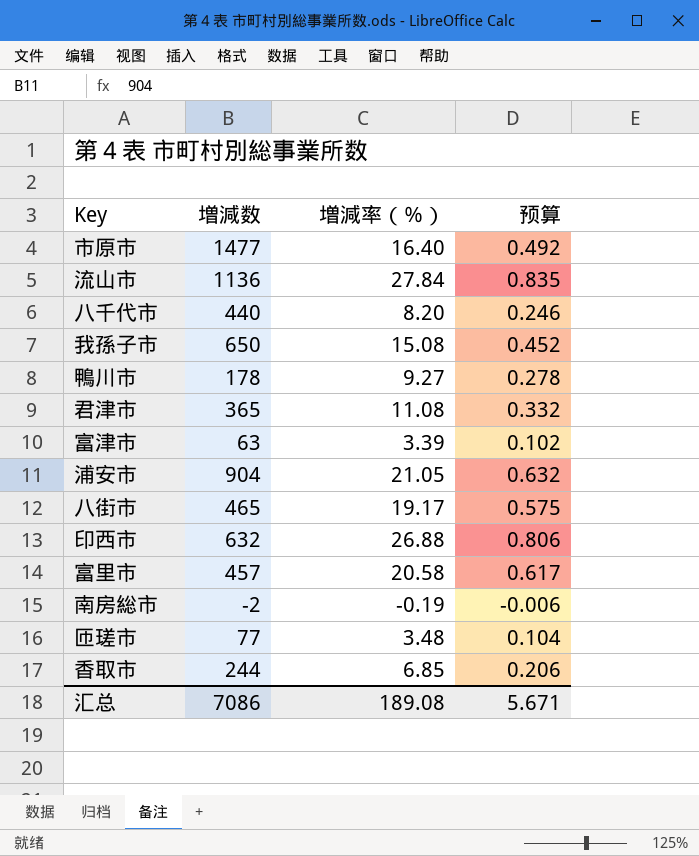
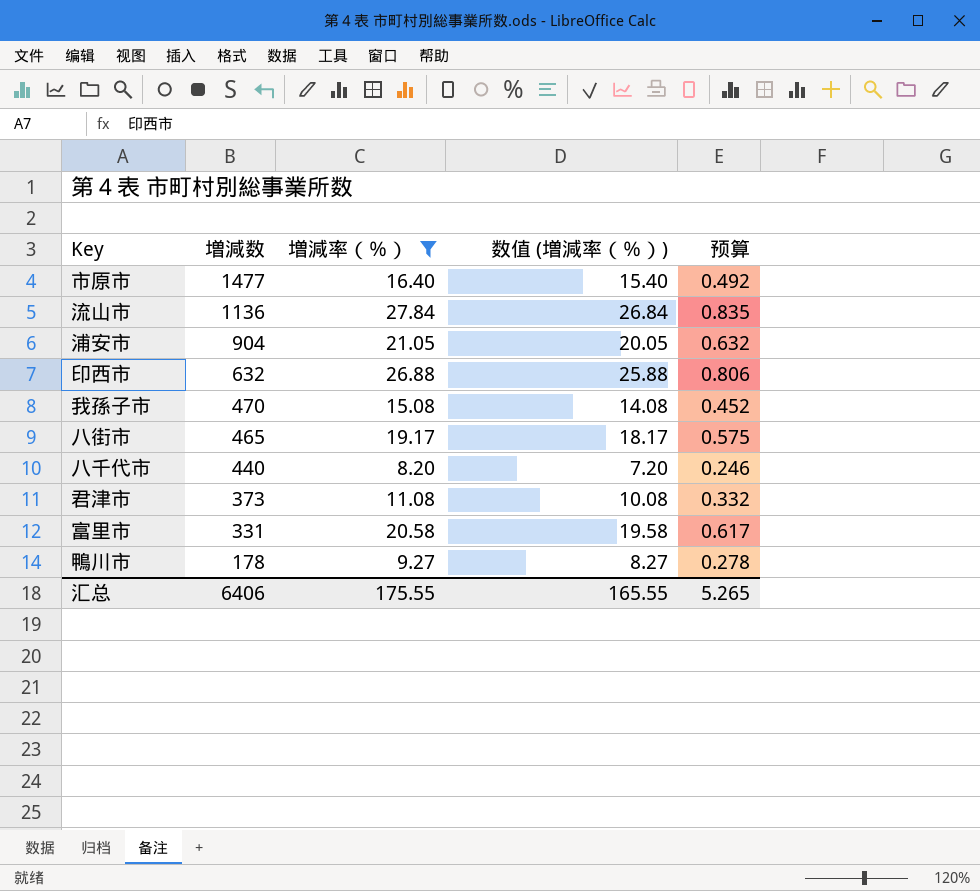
filter: none -> 増減率（％） >= 8.20
row order: none -> 増減数 descending
column 数值 (増減率（％）) | formula: none -> [増減率（％）] - 1
我孫子市 | 増減数: 650 -> 470
君津市 | 増減数: 365 -> 373
富里市 | 増減数: 457 -> 331
汇总 | 増減数: 7086 -> 6406
汇总 | 増減率（％）: 189.08 -> 175.55
汇总 | 预算: 5.671 -> 5.265

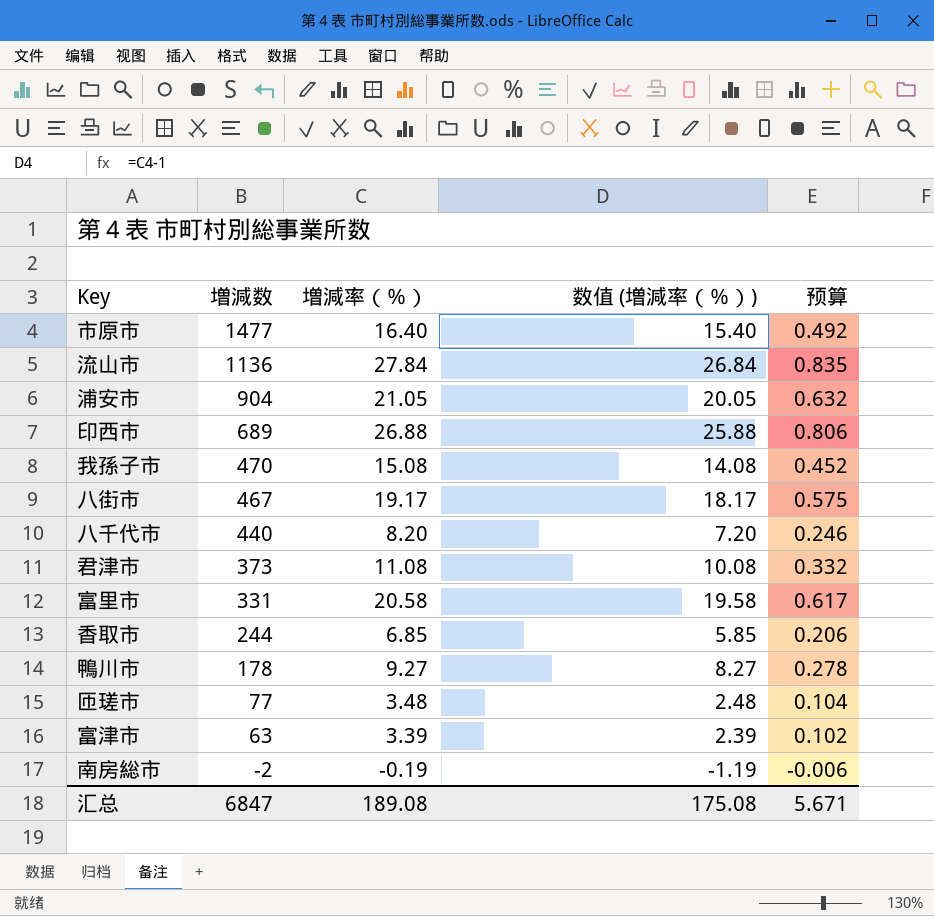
filter: 増減率（％） >= 8.20 -> none
印西市 | 増減数: 632 -> 689
八街市 | 増減数: 465 -> 467
汇总 | 増減数: 6406 -> 6847
汇总 | 増減率（％）: 175.55 -> 189.08
汇总 | 数值 (増減率（％）): 165.55 -> 175.08
汇总 | 预算: 5.265 -> 5.671

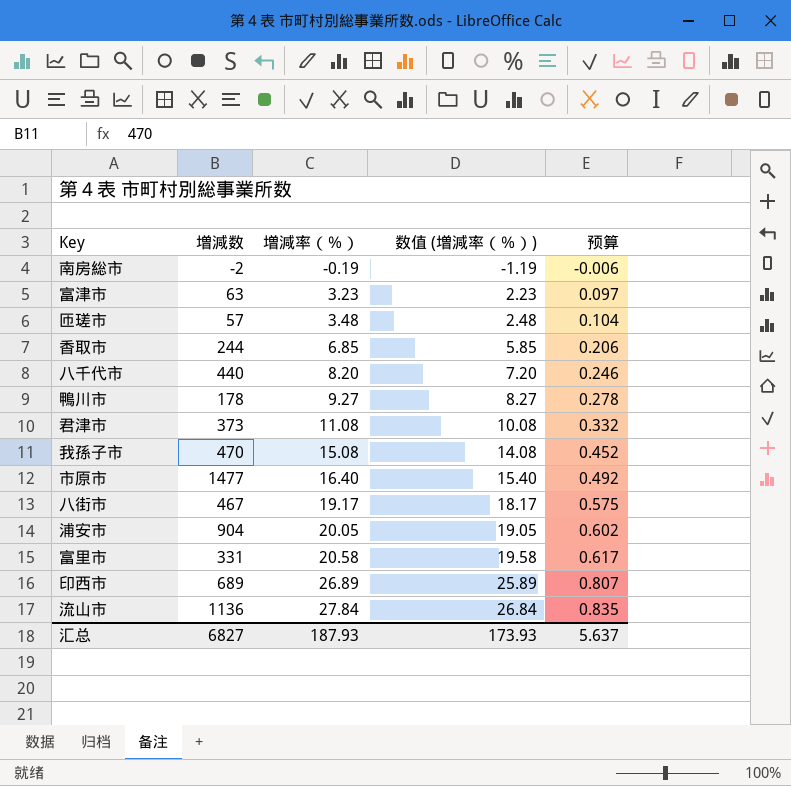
row order: 増減数 descending -> 増減率（％） ascending
富津市 | 増減率（％）: 3.39 -> 3.23
富津市 | 数值 (増減率（％）): 2.39 -> 2.23
富津市 | 预算: 0.102 -> 0.097
匝瑳市 | 増減数: 77 -> 57
浦安市 | 増減率（％）: 21.05 -> 20.05
浦安市 | 数值 (増減率（％）): 20.05 -> 19.05
浦安市 | 预算: 0.632 -> 0.602
印西市 | 増減率（％）: 26.88 -> 26.89
印西市 | 数值 (増減率（％）): 25.88 -> 25.89
印西市 | 预算: 0.806 -> 0.807
汇总 | 増減数: 6847 -> 6827
汇总 | 増減率（％）: 189.08 -> 187.93
汇总 | 数值 (増減率（％）): 175.08 -> 173.93
汇总 | 预算: 5.671 -> 5.637

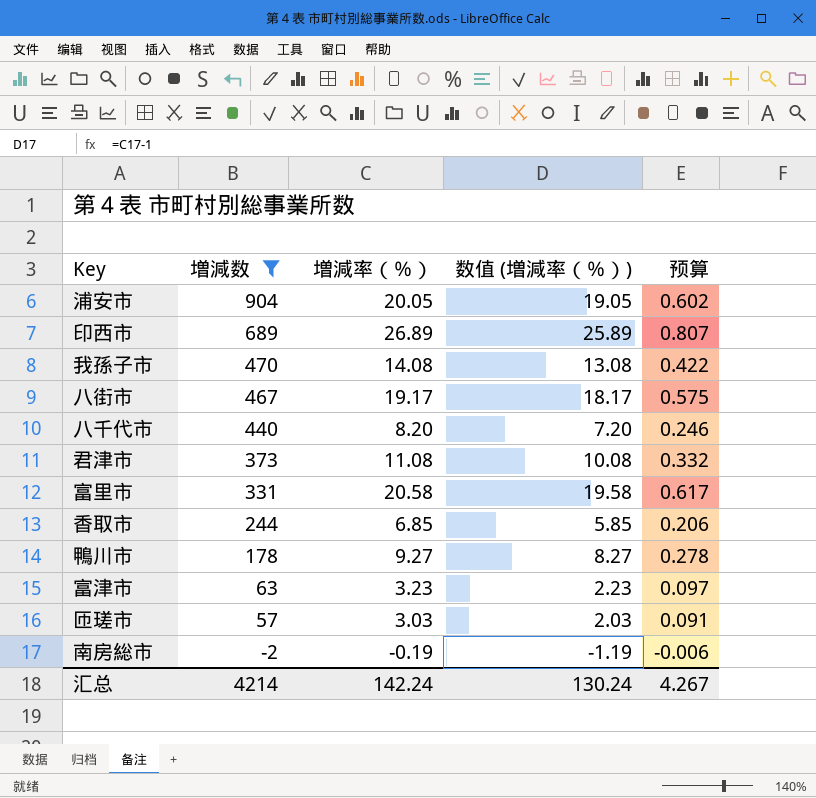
filter: none -> 増減数 <= 904
row order: 増減率（％） ascending -> 増減数 descending
我孫子市 | 増減率（％）: 15.08 -> 14.08
我孫子市 | 数值 (増減率（％）): 14.08 -> 13.08
我孫子市 | 预算: 0.452 -> 0.422
匝瑳市 | 増減率（％）: 3.48 -> 3.03
匝瑳市 | 数值 (増減率（％）): 2.48 -> 2.03
匝瑳市 | 预算: 0.104 -> 0.091
汇总 | 増減数: 6827 -> 4214
汇总 | 増減率（％）: 187.93 -> 142.24
汇总 | 数值 (増減率（％）): 173.93 -> 130.24
汇总 | 预算: 5.637 -> 4.267

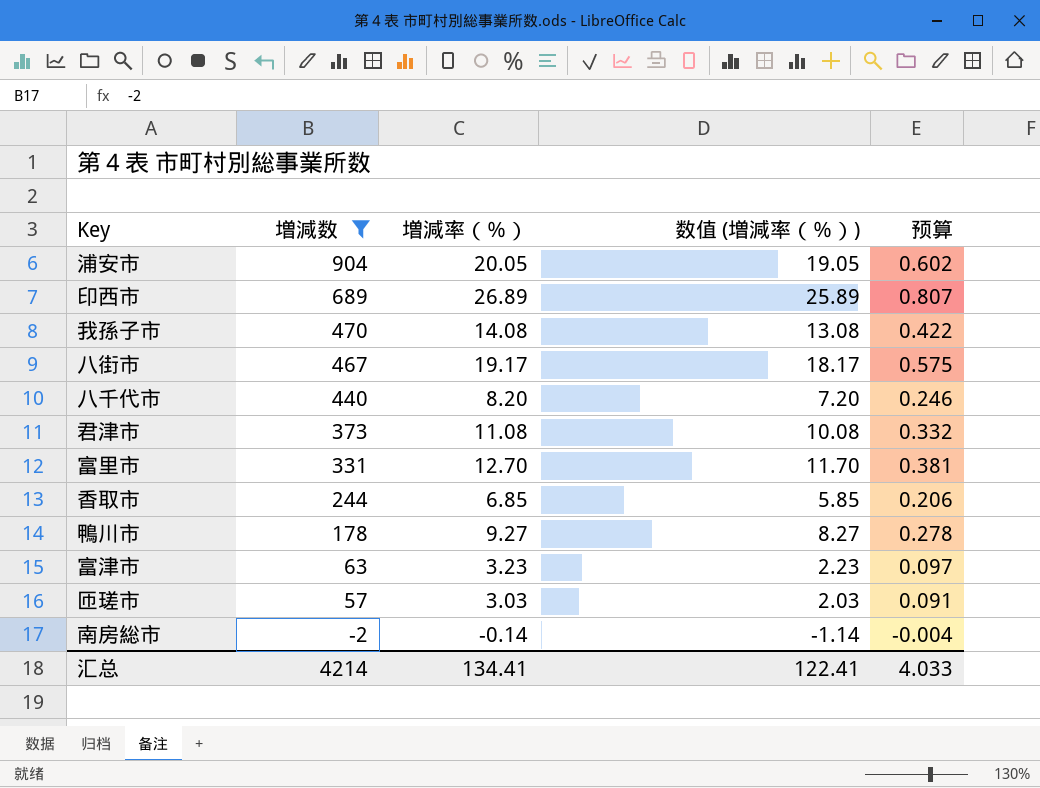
富里市 | 増減率（％）: 20.58 -> 12.70
富里市 | 数值 (増減率（％）): 19.58 -> 11.70
富里市 | 预算: 0.617 -> 0.381
南房総市 | 増減率（％）: -0.19 -> -0.14
南房総市 | 数值 (増減率（％）): -1.19 -> -1.14
南房総市 | 预算: -0.006 -> -0.004
汇总 | 増減率（％）: 142.24 -> 134.41
汇总 | 数值 (増減率（％）): 130.24 -> 122.41
汇总 | 预算: 4.267 -> 4.033

